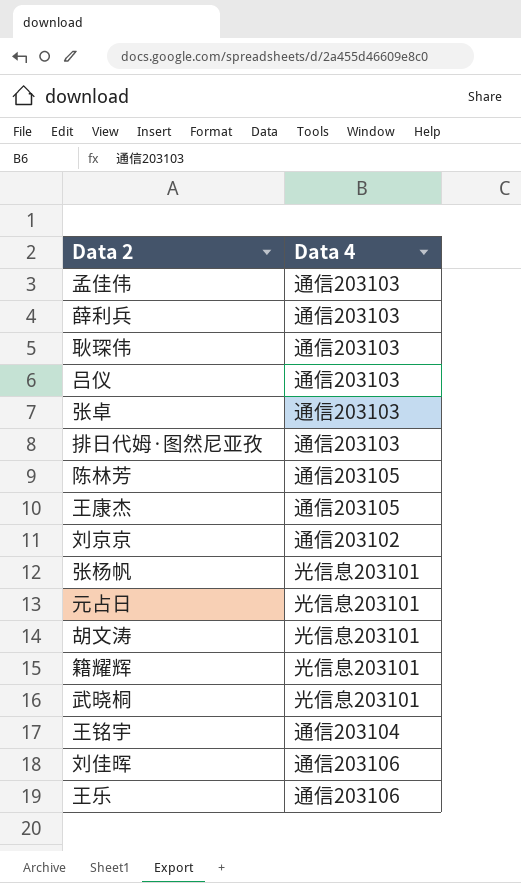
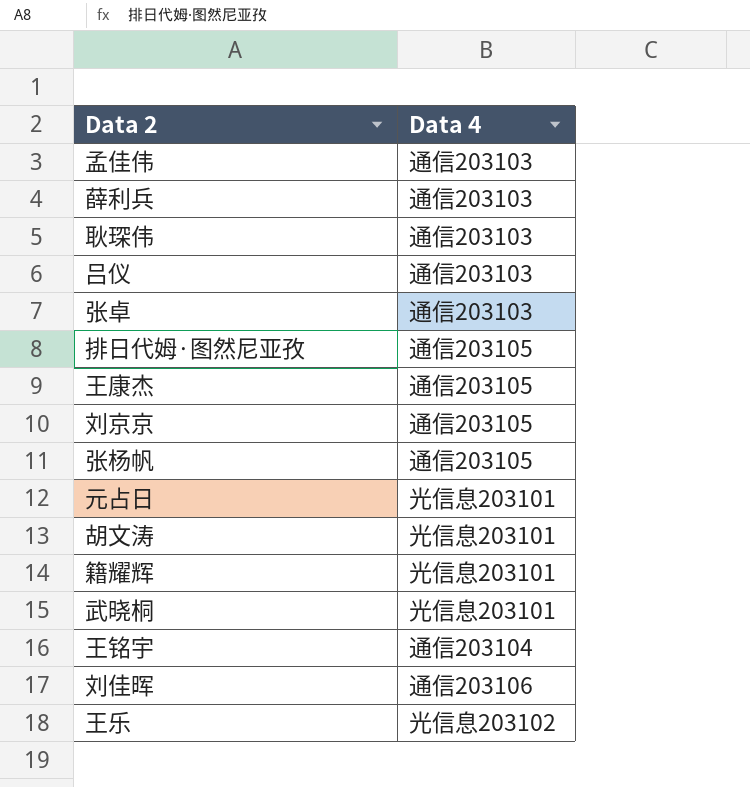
row 陈林芳: 通信203105 -> none
排日代姆·图然尼亚孜 | Data 4: 通信203103 -> 通信203105
刘京京 | Data 4: 通信203102 -> 通信203105
张杨帆 | Data 4: 光信息203101 -> 通信203105
王乐 | Data 4: 通信203106 -> 光信息203102

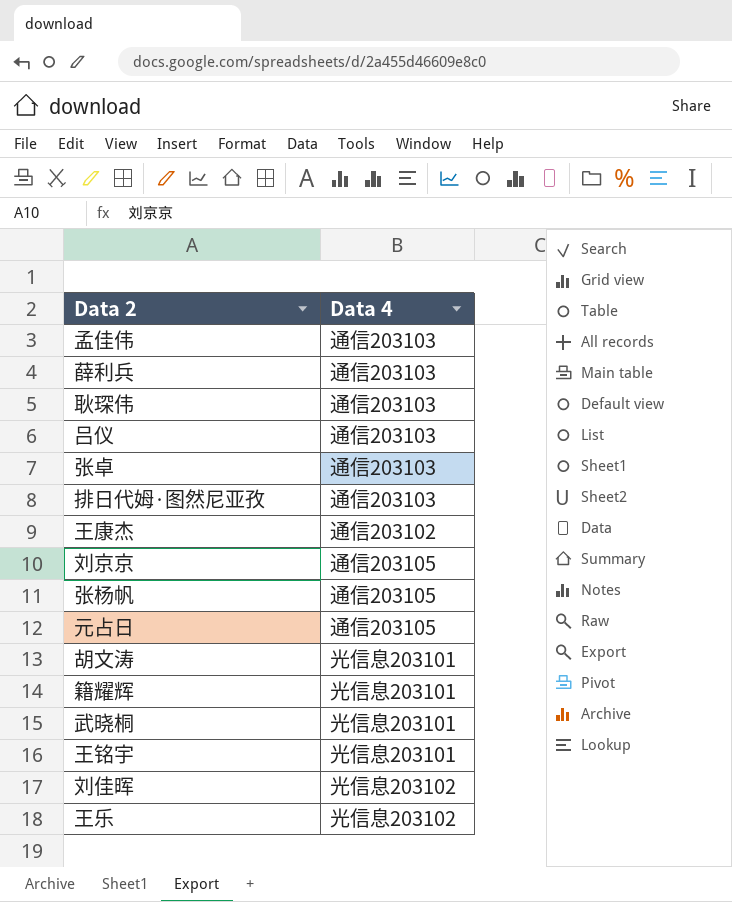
排日代姆·图然尼亚孜 | Data 4: 通信203105 -> 通信203103
王康杰 | Data 4: 通信203105 -> 通信203102
元占日 | Data 4: 光信息203101 -> 通信203105
王铭宇 | Data 4: 通信203104 -> 光信息203101
刘佳晖 | Data 4: 通信203106 -> 光信息203102

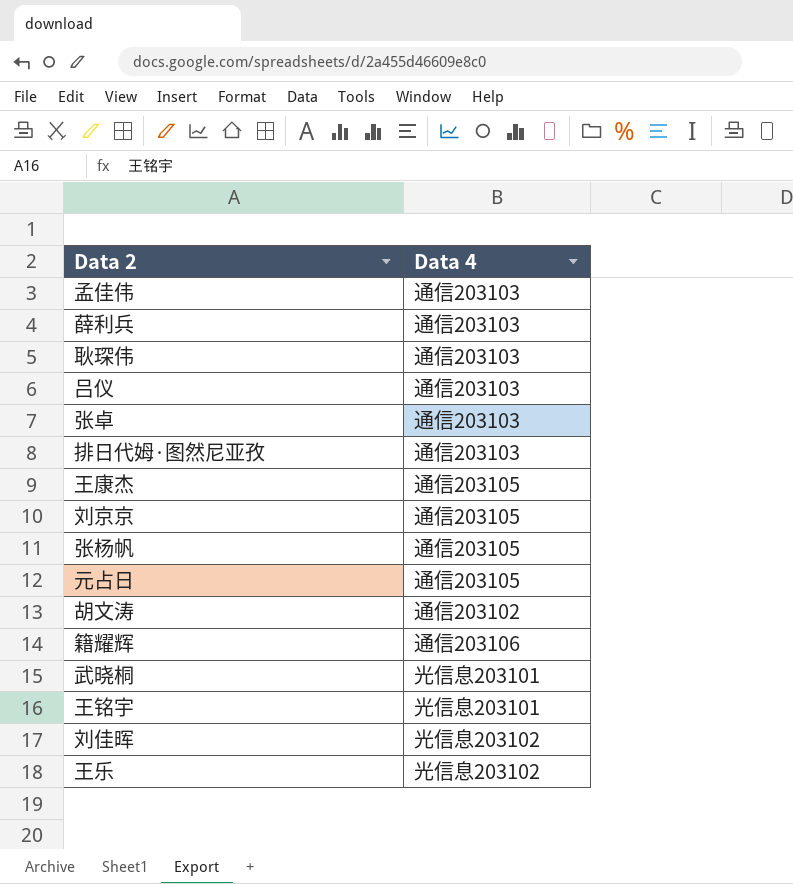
王康杰 | Data 4: 通信203102 -> 通信203105
胡文涛 | Data 4: 光信息203101 -> 通信203102
籍耀辉 | Data 4: 光信息203101 -> 通信203106

